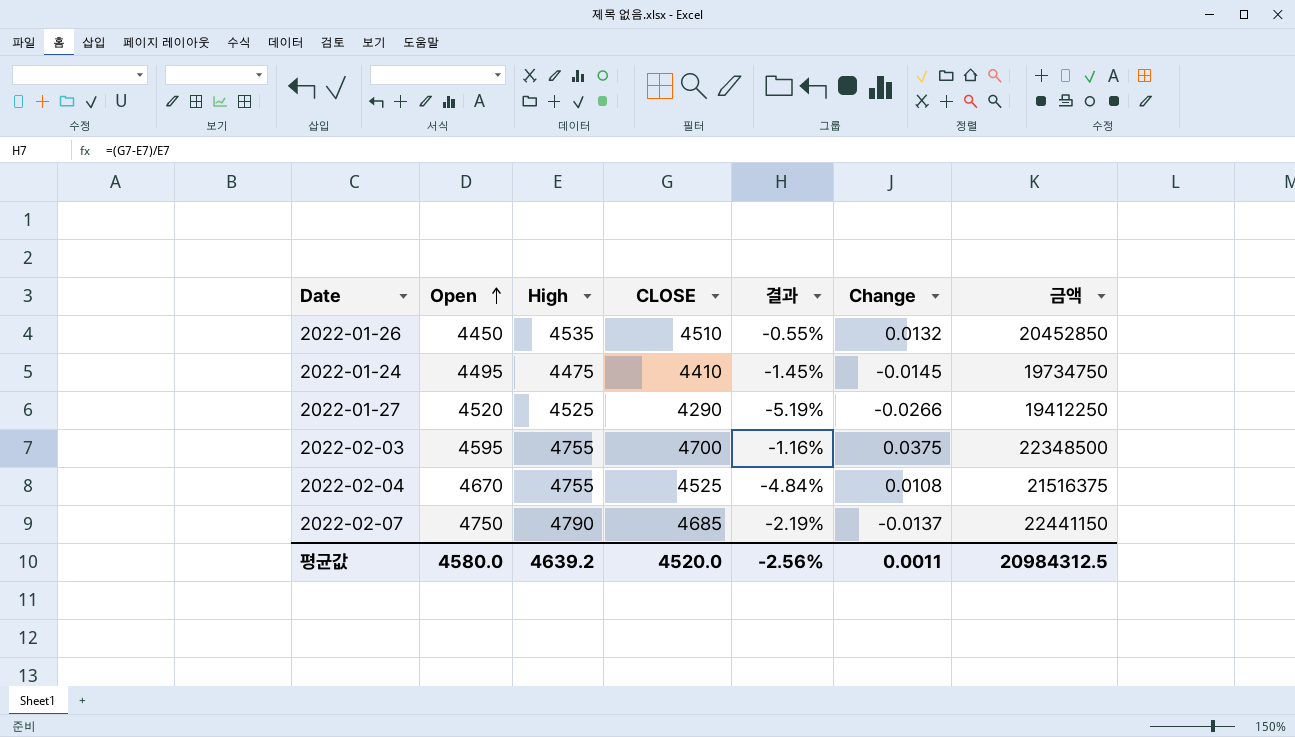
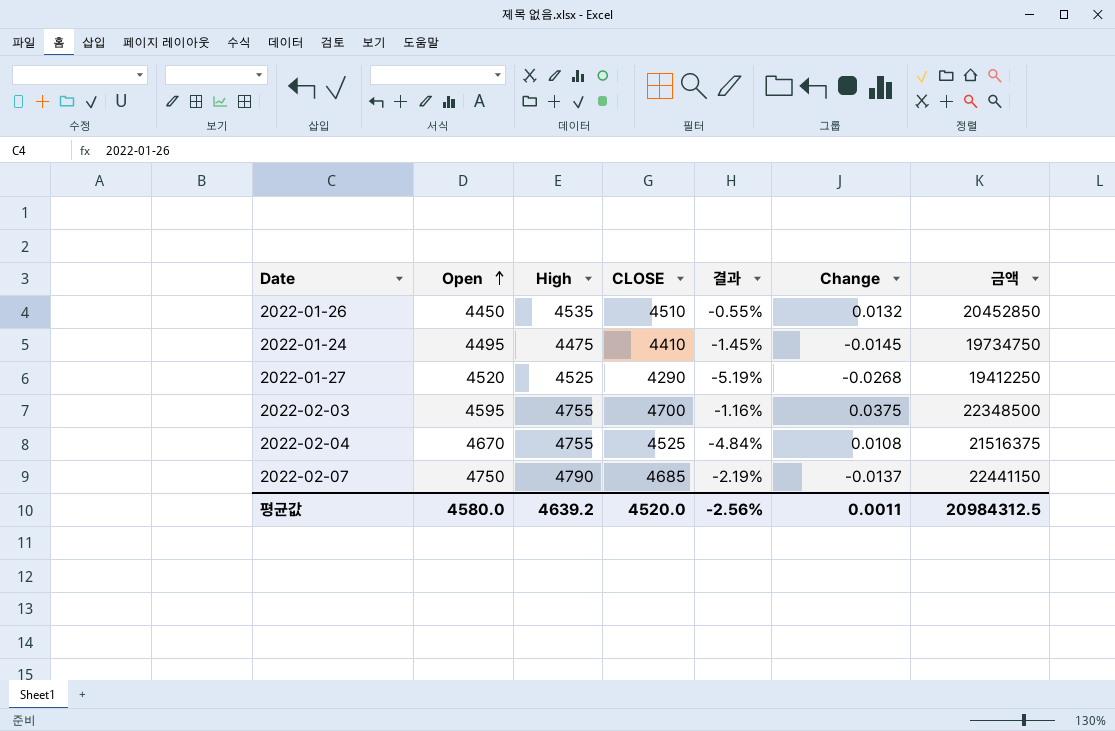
2022-01-27 | Change: -0.0266 -> -0.0268

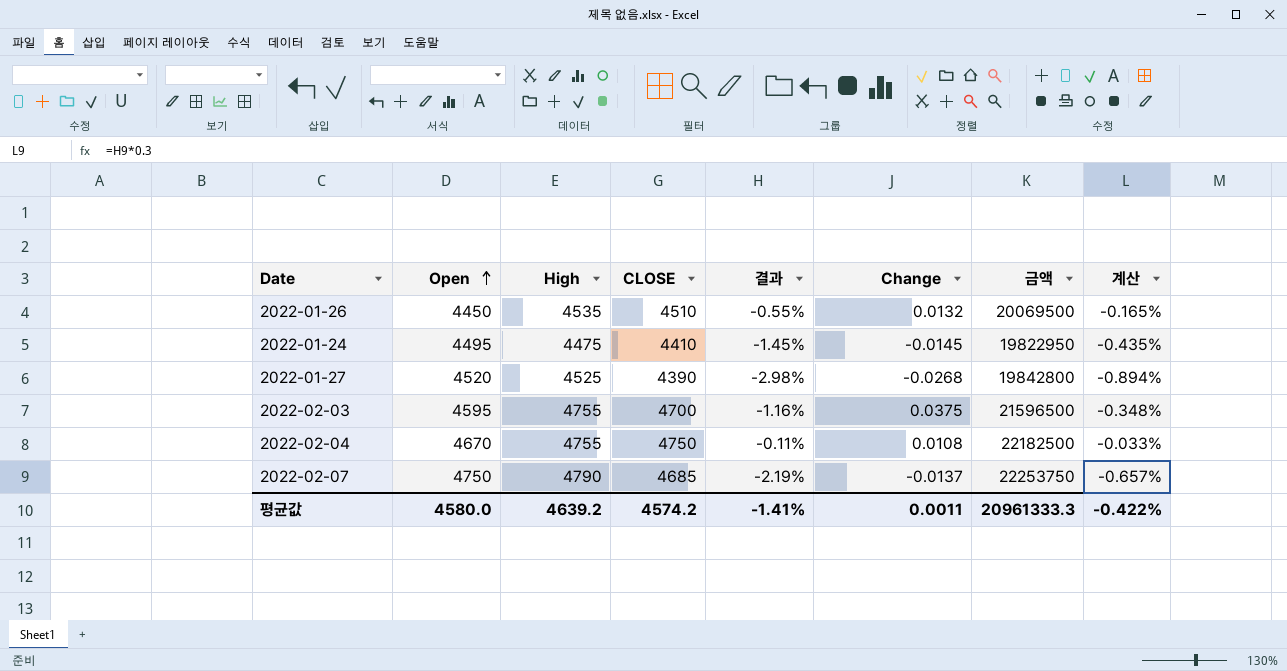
column 금액 | formula: [High] * [CLOSE] -> [Open] * [CLOSE]
column 계산 | formula: none -> [결과] * 0.3
2022-01-27 | CLOSE: 4290 -> 4390
2022-01-27 | 결과: -5.19% -> -2.98%
2022-02-04 | CLOSE: 4525 -> 4750
2022-02-04 | 결과: -4.84% -> -0.11%
평균값 | CLOSE: 4520.0 -> 4574.2
평균값 | 결과: -2.56% -> -1.41%
평균값 | 금액: 20984312.5 -> 20961333.3

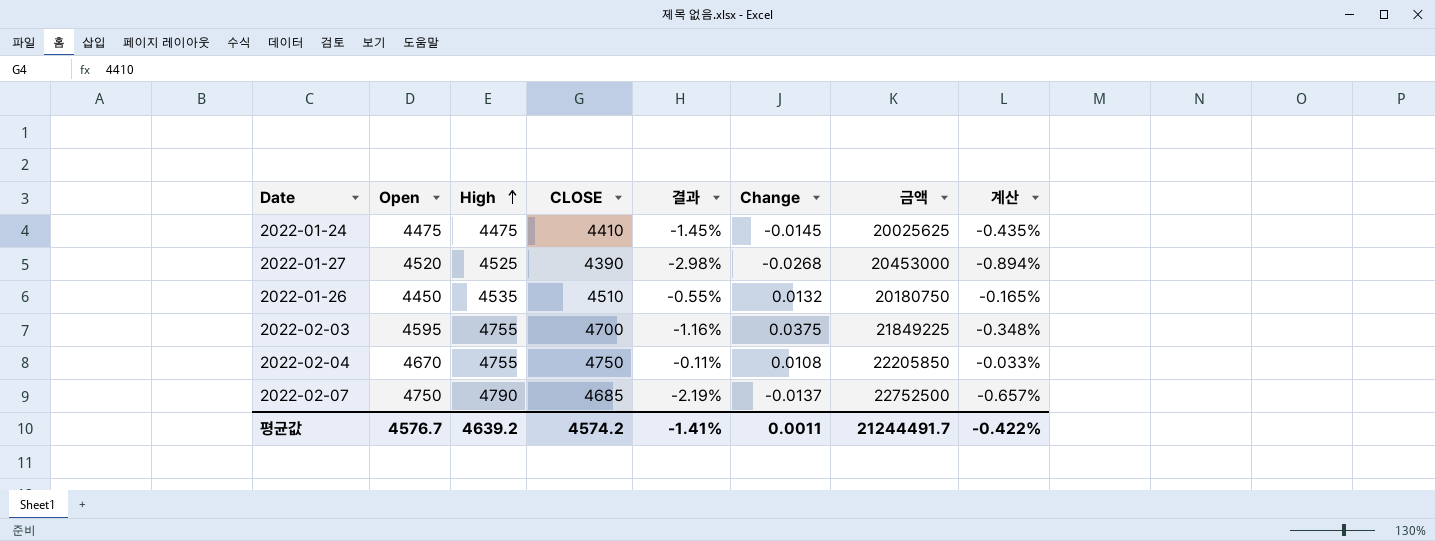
row order: Open ascending -> High ascending
column 금액 | formula: [Open] * [CLOSE] -> [Open] * [High]
2022-01-24 | Open: 4495 -> 4475
평균값 | Open: 4580.0 -> 4576.7
평균값 | 금액: 20961333.3 -> 21244491.7

